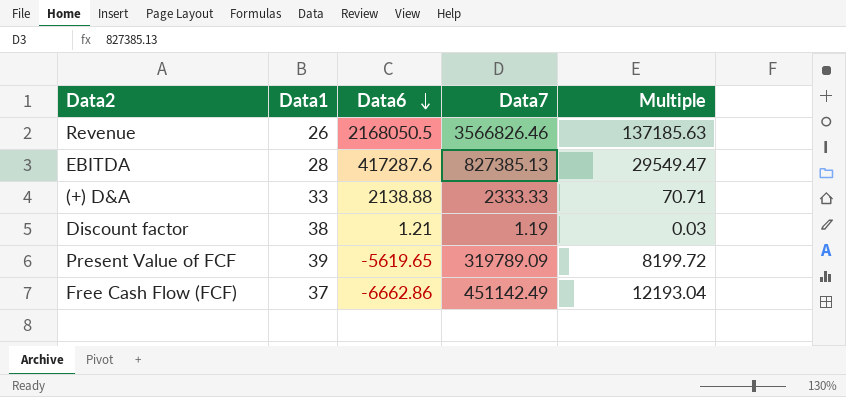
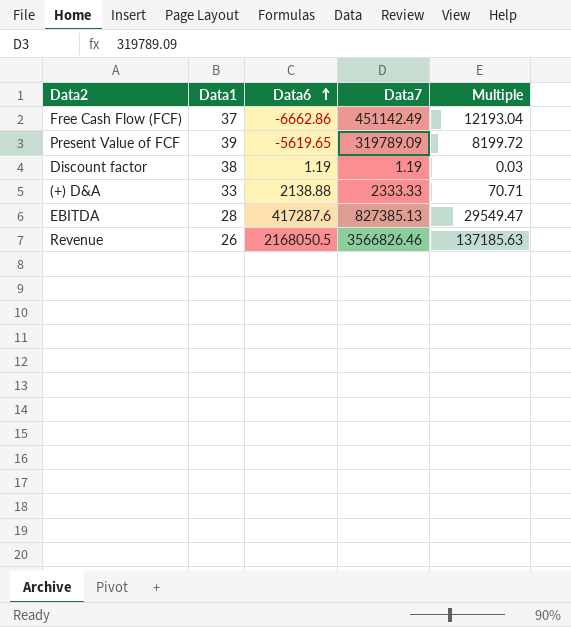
row order: Data6 descending -> Data6 ascending
Discount factor | Data6: 1.21 -> 1.19

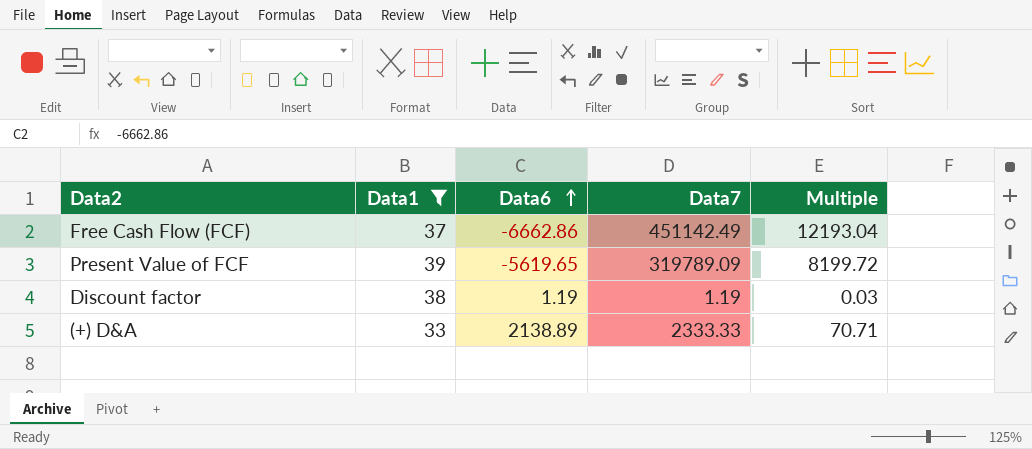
filter: none -> Data1 >= 33
(+) D&A | Data6: 2138.88 -> 2138.89

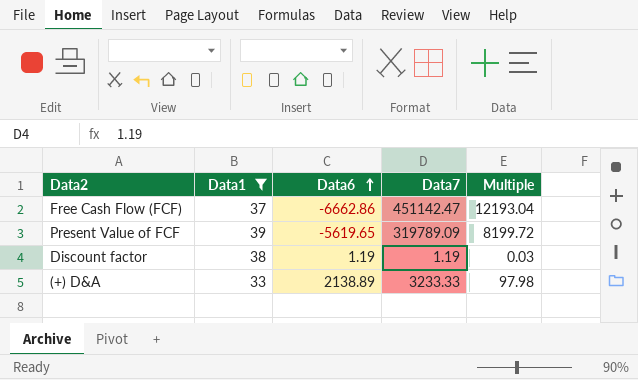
Free Cash Flow (FCF) | Data7: 451142.49 -> 451142.47
(+) D&A | Data7: 2333.33 -> 3233.33
(+) D&A | Multiple: 70.71 -> 97.98

